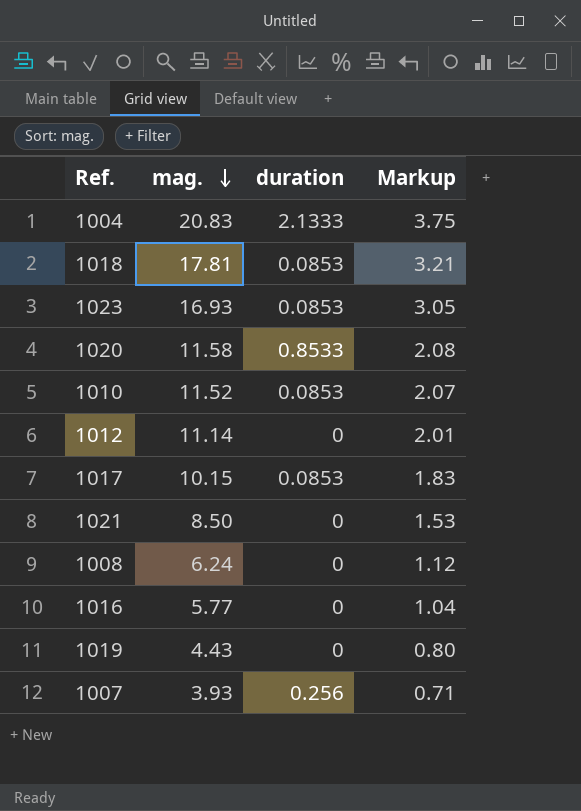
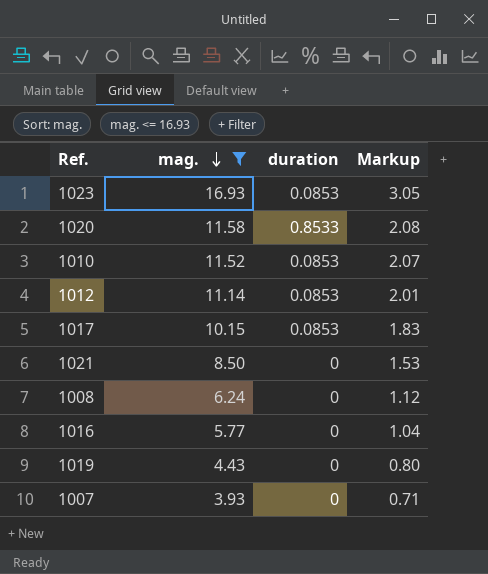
filter: none -> mag. <= 16.93
1012 | duration: 0 -> 0.0853
1007 | duration: 0.256 -> 0

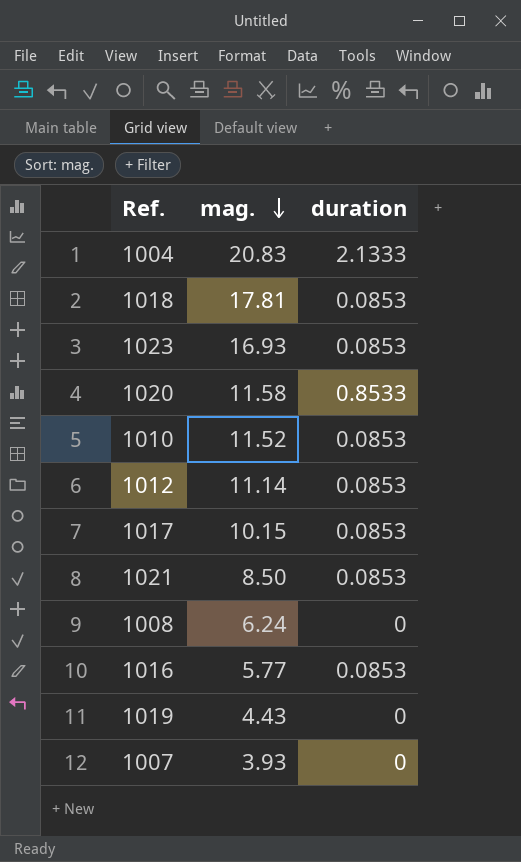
filter: mag. <= 16.93 -> none
column Markup | formula: [mag.] * 0.18 -> none
1021 | duration: 0 -> 0.0853
1016 | duration: 0 -> 0.0853

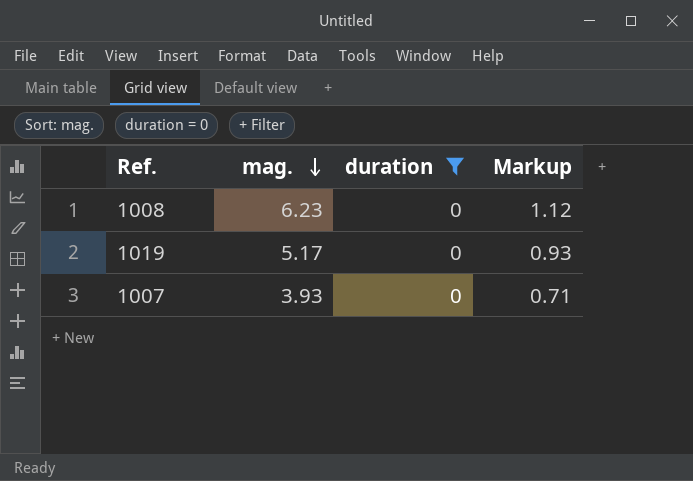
filter: none -> duration = 0
column Markup | formula: none -> [mag.] * 0.18
1008 | mag.: 6.24 -> 6.23
1019 | mag.: 4.43 -> 5.17

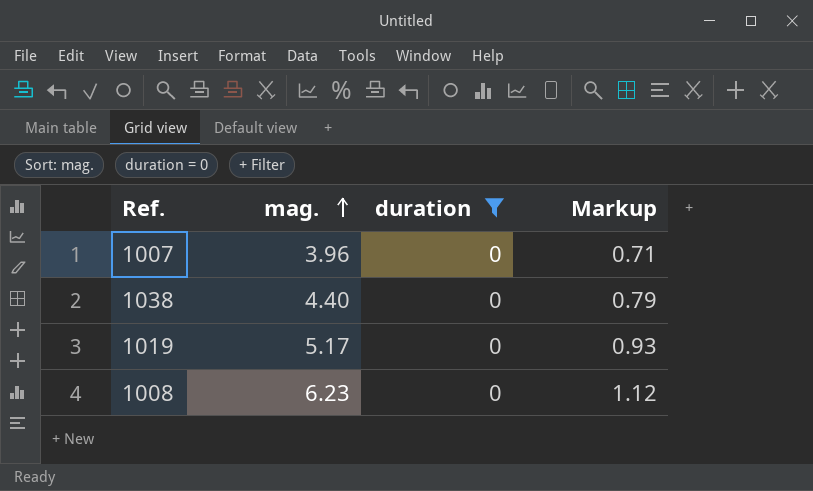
row order: mag. descending -> mag. ascending
1007 | mag.: 3.93 -> 3.96
row 1038: none -> 4.40 | 0 | 0.79

